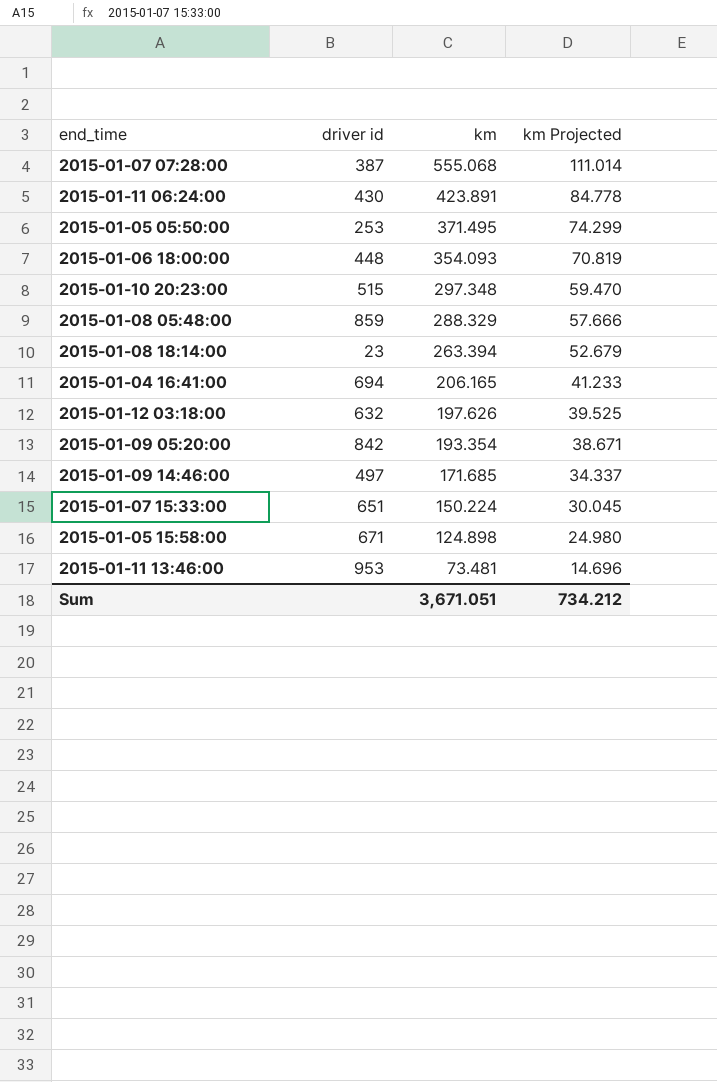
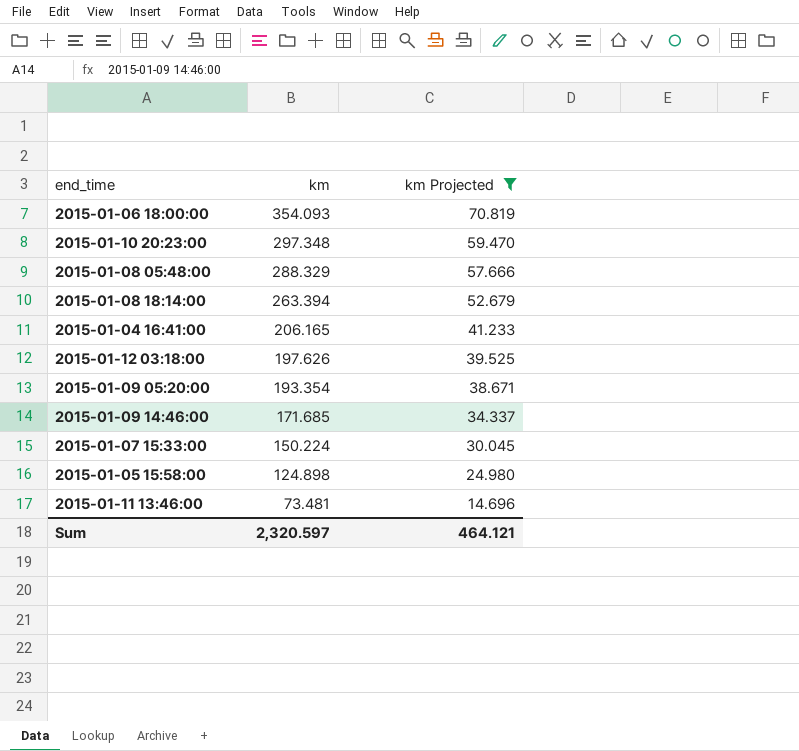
filter: none -> km Projected <= 70.819
column driver id | position: 2 -> none
Sum | km: 3,671.051 -> 2,320.597
Sum | km Projected: 734.212 -> 464.121

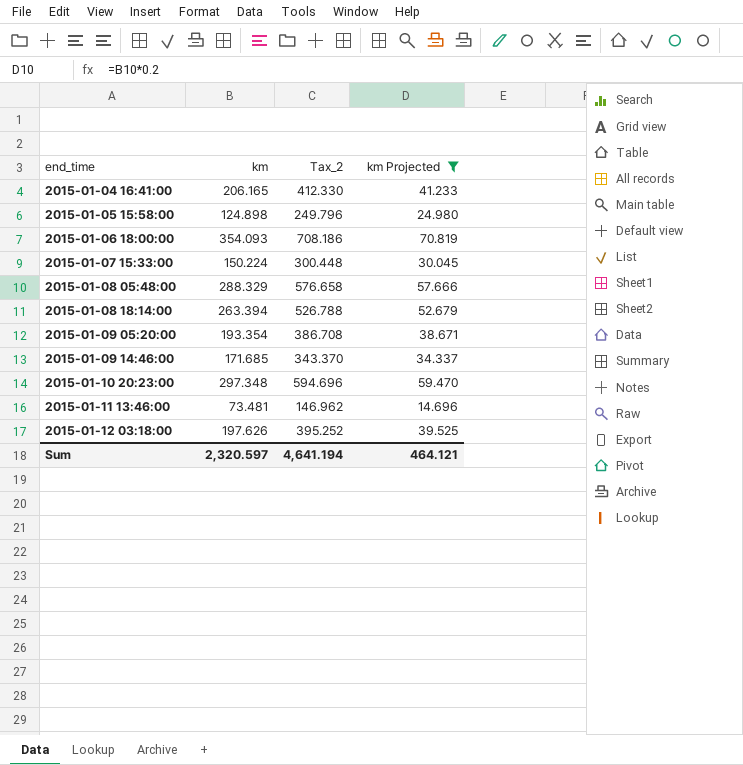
row order: km descending -> end_time ascending
column Tax_2 | formula: none -> [km] * 2

